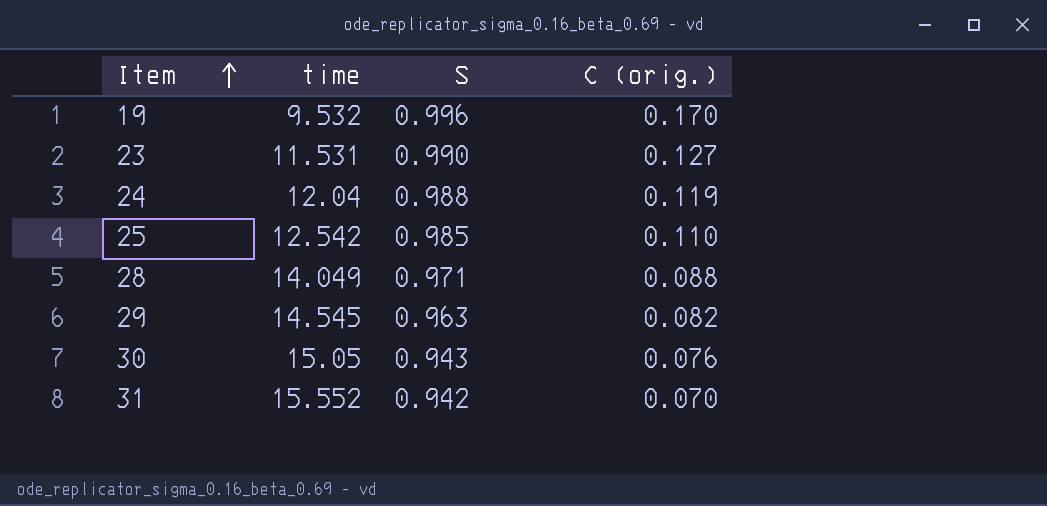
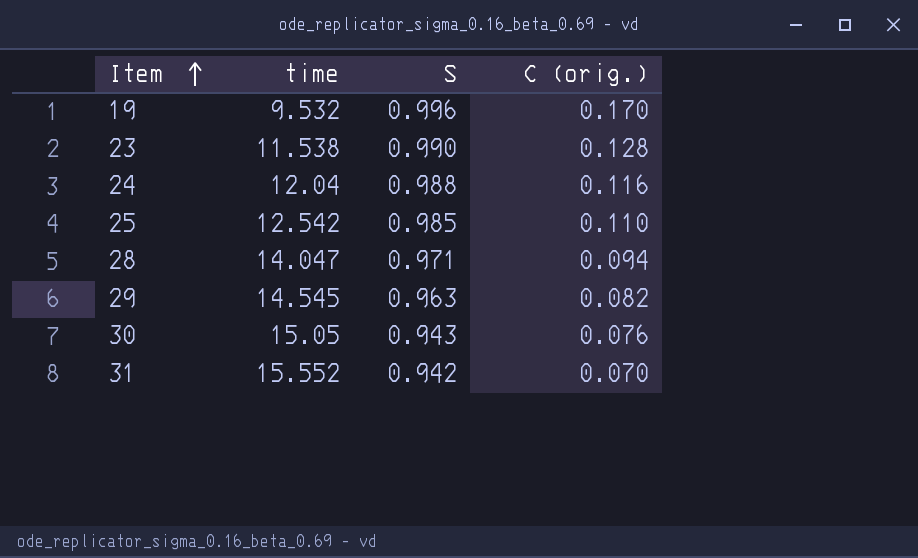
23 | time: 11.531 -> 11.538
23 | C (orig.): 0.127 -> 0.128
24 | C (orig.): 0.119 -> 0.116
28 | time: 14.049 -> 14.047
28 | C (orig.): 0.088 -> 0.094

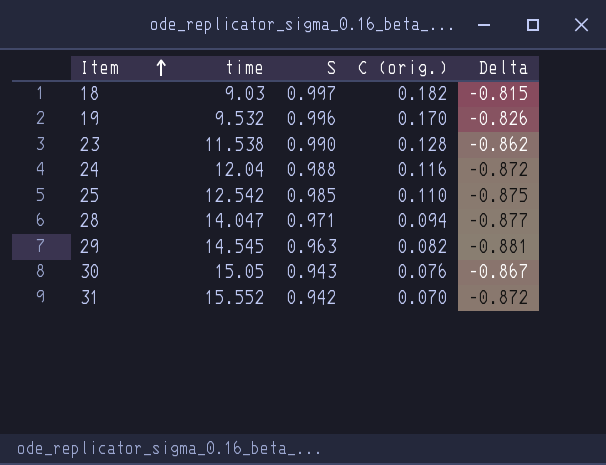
column Delta | formula: none -> [C (orig.)] - [S]
row 18: none -> 9.03 | 0.997 | 0.182 | -0.815

